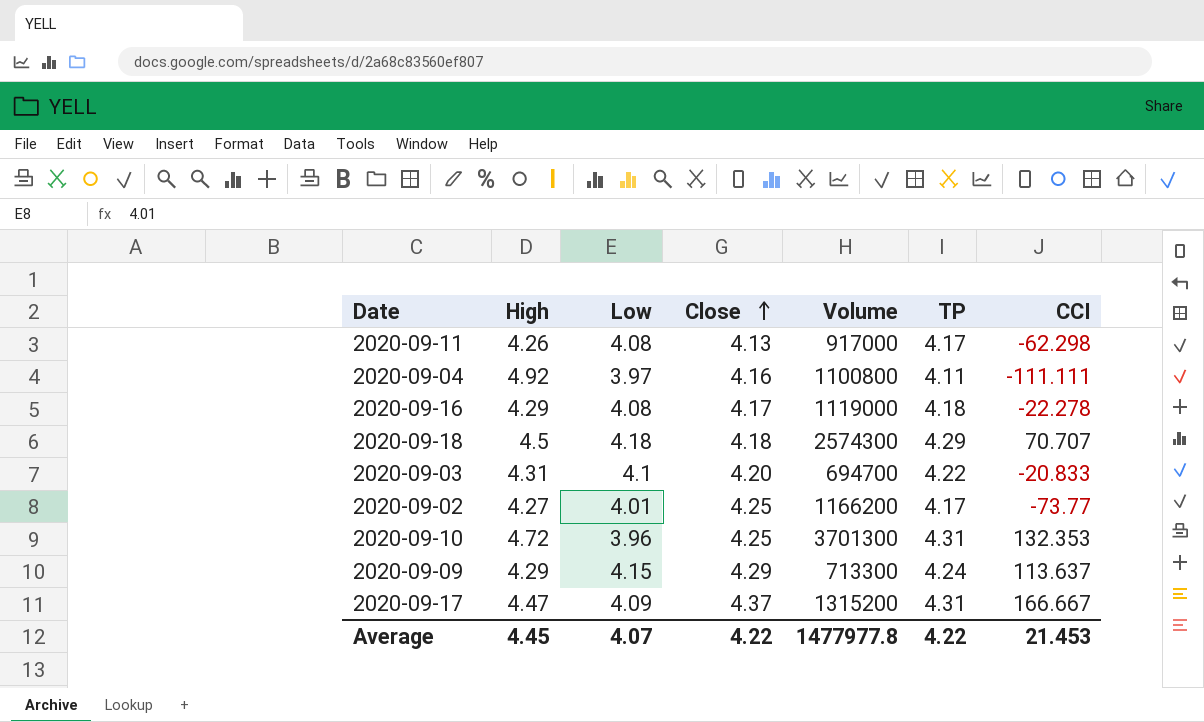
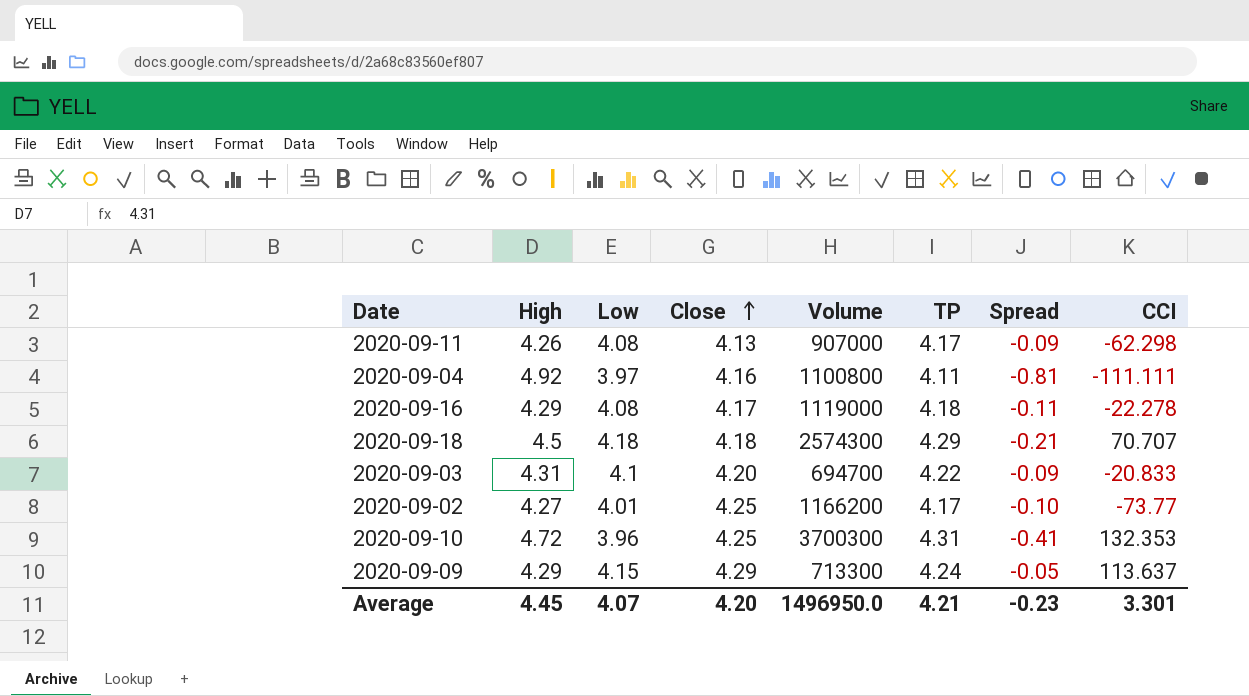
column Spread | formula: none -> [TP] - [High]
row 2020-09-17: 4.47 | 4.09 | 4.37 | 1315200 | 4.31 | 166.667 -> none
2020-09-11 | Volume: 917000 -> 907000
2020-09-10 | Volume: 3701300 -> 3700300
Average | Close: 4.22 -> 4.20
Average | Volume: 1477977.8 -> 1496950.0
Average | TP: 4.22 -> 4.21
Average | CCI: 21.453 -> 3.301

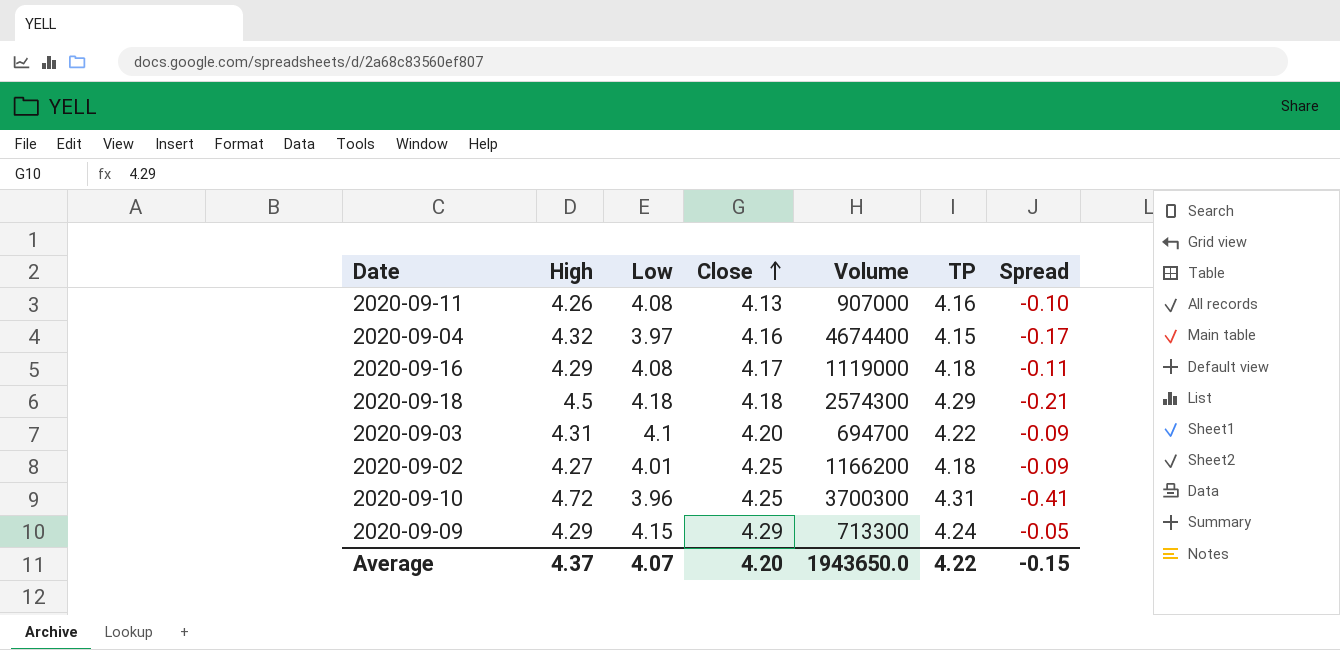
column CCI | position: 8 -> none
2020-09-11 | TP: 4.17 -> 4.16
2020-09-11 | Spread: -0.09 -> -0.10
2020-09-04 | High: 4.92 -> 4.32
2020-09-04 | Volume: 1100800 -> 4674400
2020-09-04 | TP: 4.11 -> 4.15
2020-09-04 | Spread: -0.81 -> -0.17
2020-09-02 | TP: 4.17 -> 4.18
2020-09-02 | Spread: -0.10 -> -0.09
Average | High: 4.45 -> 4.37
Average | Volume: 1496950.0 -> 1943650.0
Average | TP: 4.21 -> 4.22
Average | Spread: -0.23 -> -0.15

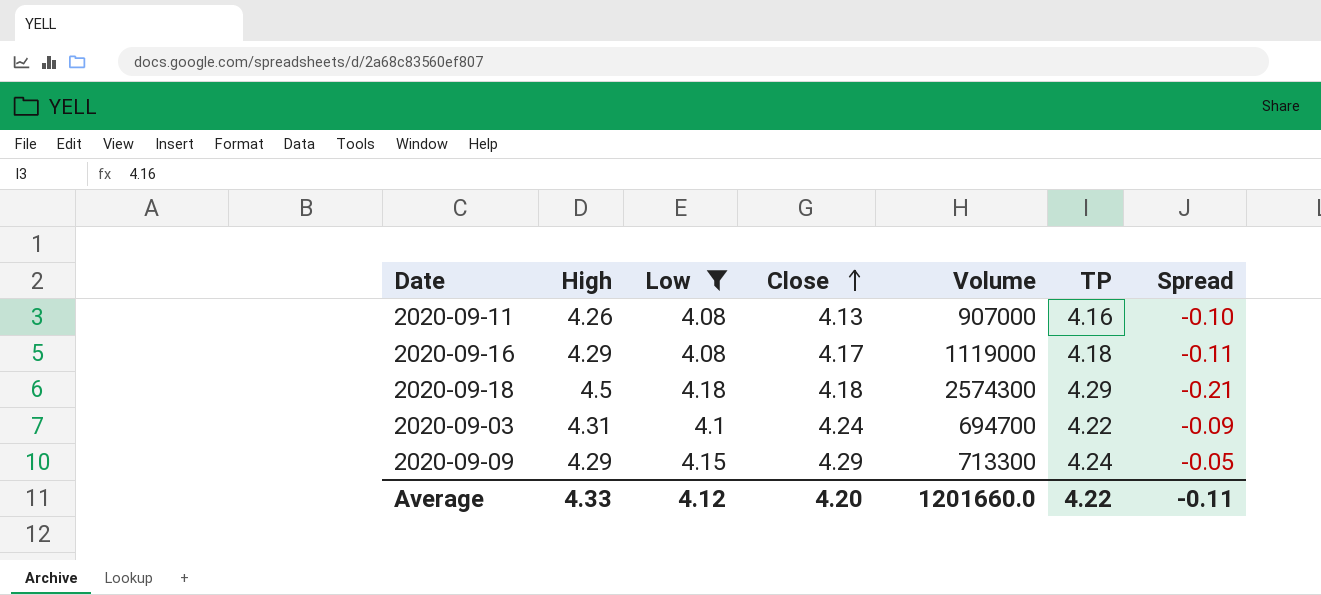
filter: none -> Low >= 4.08
2020-09-03 | Close: 4.20 -> 4.24
Average | High: 4.37 -> 4.33
Average | Low: 4.07 -> 4.12
Average | Volume: 1943650.0 -> 1201660.0
Average | Spread: -0.15 -> -0.11

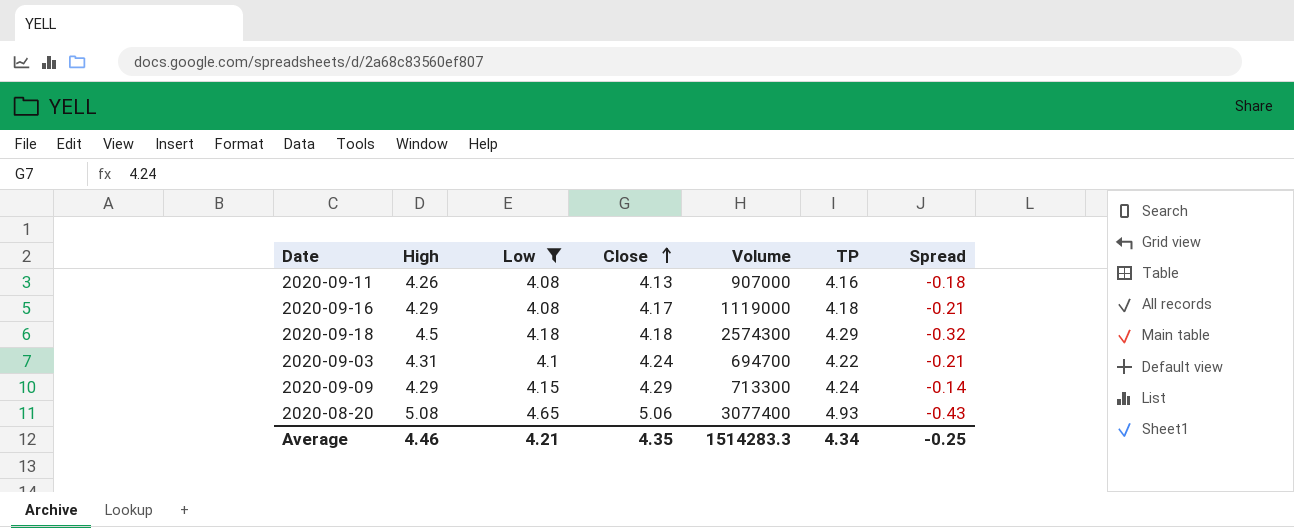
column Spread | formula: [TP] - [High] -> [Low] - [High]
row 2020-08-20: none -> 5.08 | 4.65 | 5.06 | 3077400 | 4.93 | -0.43
Average | High: 4.33 -> 4.46
Average | Low: 4.12 -> 4.21
Average | Close: 4.20 -> 4.35
Average | Volume: 1201660.0 -> 1514283.3
Average | TP: 4.22 -> 4.34
Average | Spread: -0.11 -> -0.25

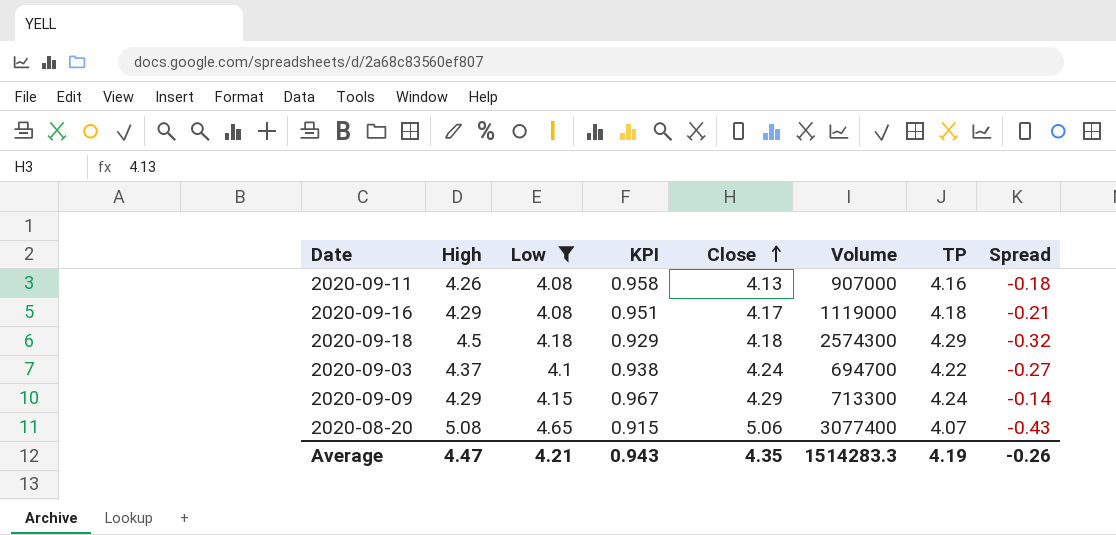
column KPI | formula: none -> [Low] / [High]
2020-09-03 | High: 4.31 -> 4.37
2020-09-03 | Spread: -0.21 -> -0.27
2020-08-20 | TP: 4.93 -> 4.07
Average | High: 4.46 -> 4.47
Average | TP: 4.34 -> 4.19
Average | Spread: -0.25 -> -0.26

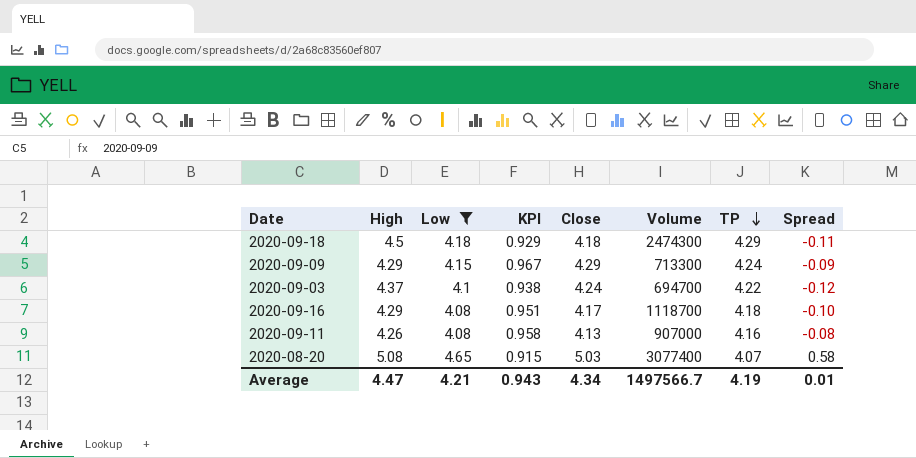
row order: Close ascending -> TP descending
column Spread | formula: [Low] - [High] -> [Low] - [TP]
2020-09-18 | Volume: 2574300 -> 2474300
2020-09-16 | Volume: 1119000 -> 1118700
2020-08-20 | Close: 5.06 -> 5.03
Average | Close: 4.35 -> 4.34
Average | Volume: 1514283.3 -> 1497566.7
Average | Spread: -0.26 -> 0.01

